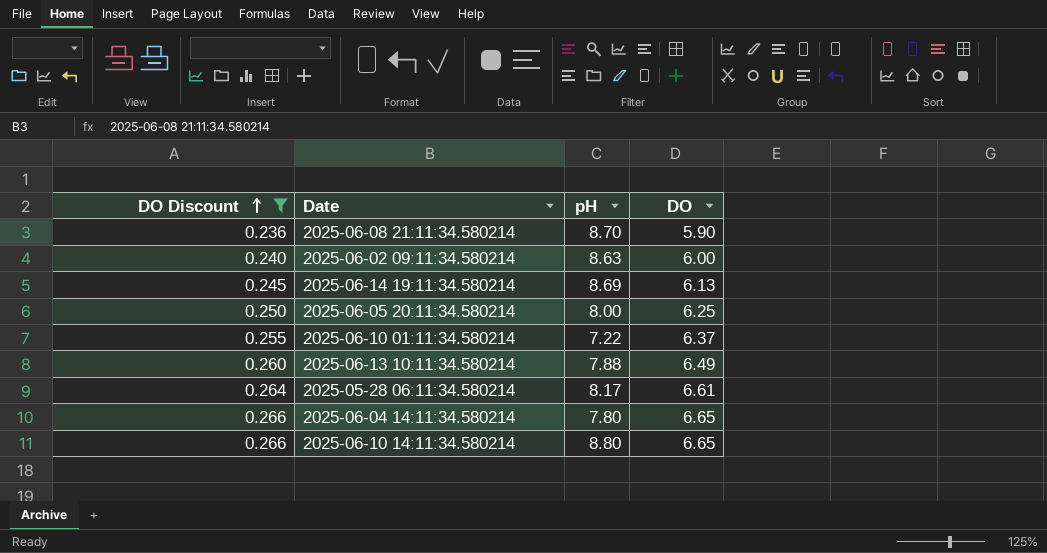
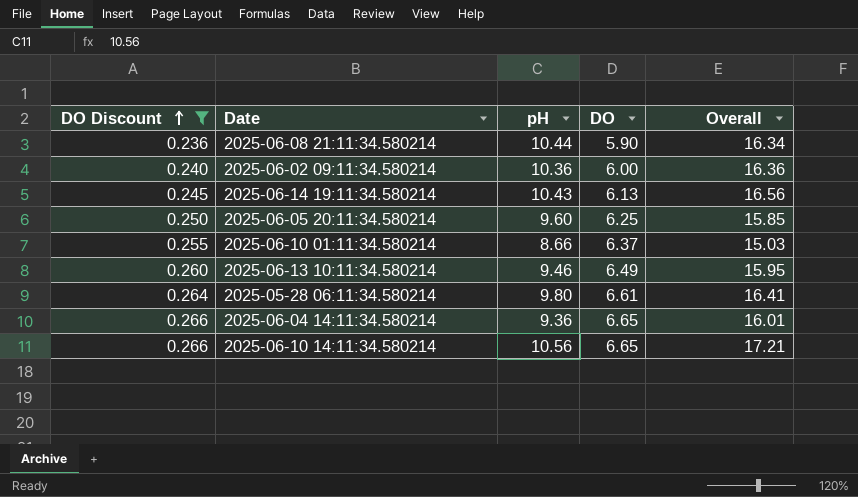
column Overall | formula: none -> [pH] + [DO]
2025-06-08 21:11:34.580214 | pH: 8.70 -> 10.44
2025-06-02 09:11:34.580214 | pH: 8.63 -> 10.36
2025-06-14 19:11:34.580214 | pH: 8.69 -> 10.43
2025-06-05 20:11:34.580214 | pH: 8.00 -> 9.60
2025-06-10 01:11:34.580214 | pH: 7.22 -> 8.66
2025-06-13 10:11:34.580214 | pH: 7.88 -> 9.46
2025-05-28 06:11:34.580214 | pH: 8.17 -> 9.80
2025-06-04 14:11:34.580214 | pH: 7.80 -> 9.36
2025-06-10 14:11:34.580214 | pH: 8.80 -> 10.56

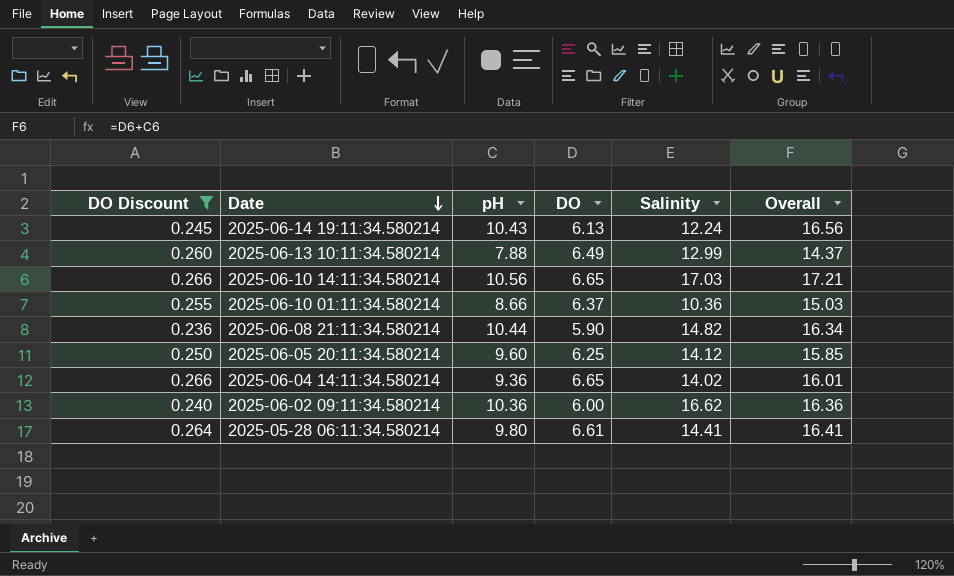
row order: DO Discount ascending -> Date descending
column Salinity | position: none -> 5
2025-06-13 10:11:34.580214 | pH: 9.46 -> 7.88
2025-06-13 10:11:34.580214 | Overall: 15.95 -> 14.37

